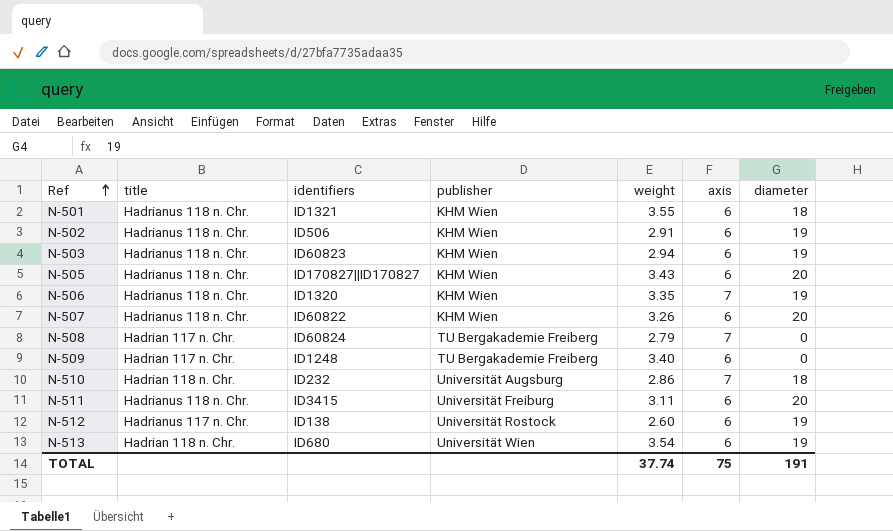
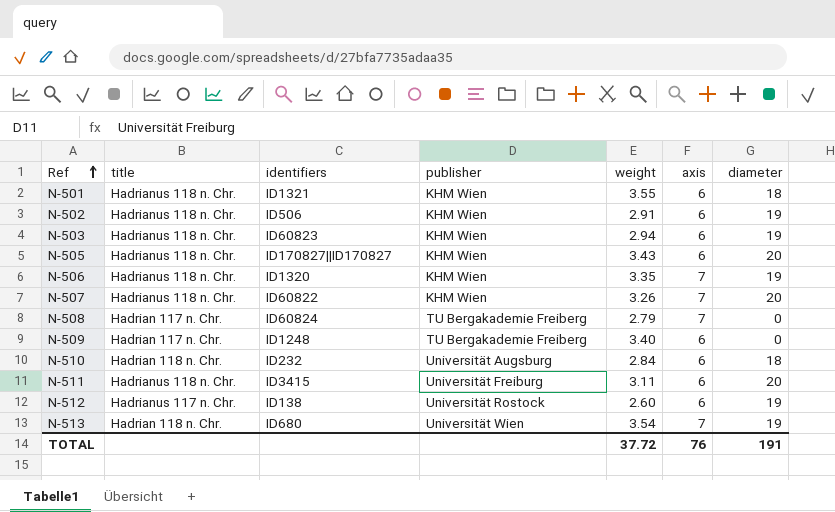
N-507 | axis: 6 -> 7
N-510 | weight: 2.86 -> 2.84
N-510 | axis: 7 -> 6
N-513 | axis: 6 -> 7
TOTAL | weight: 37.74 -> 37.72
TOTAL | axis: 75 -> 76

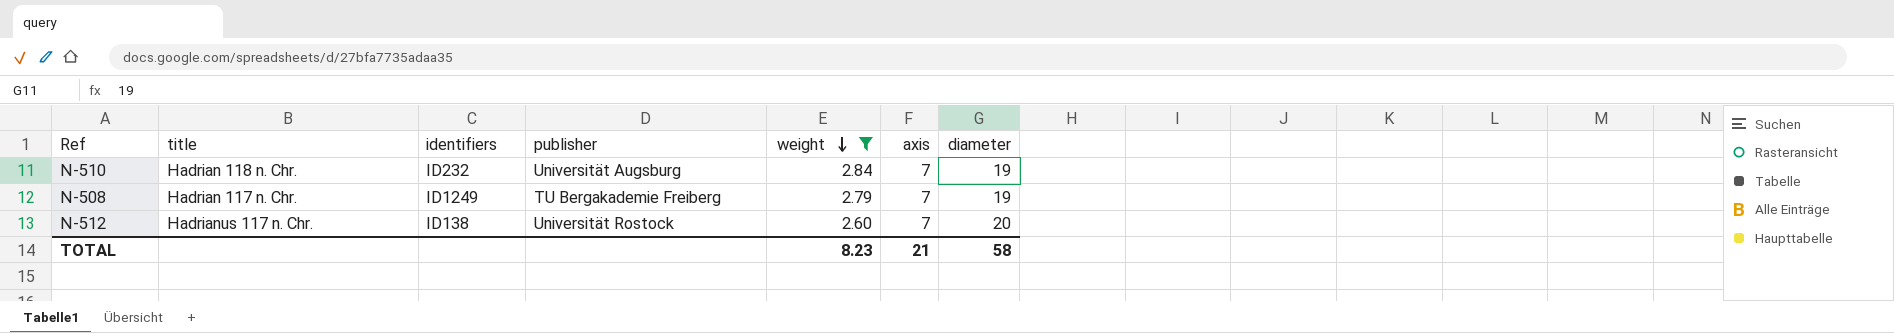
filter: none -> weight <= 2.84
row order: Ref ascending -> weight descending
N-510 | axis: 6 -> 7
N-510 | diameter: 18 -> 19
N-508 | identifiers: ID60824 -> ID1249
N-508 | diameter: 0 -> 19
N-512 | axis: 6 -> 7
N-512 | diameter: 19 -> 20
TOTAL | weight: 37.72 -> 8.23
TOTAL | axis: 76 -> 21
TOTAL | diameter: 191 -> 58

